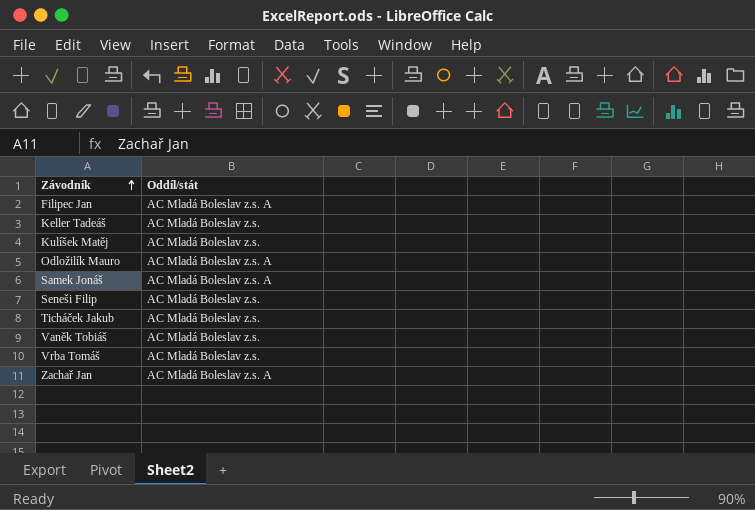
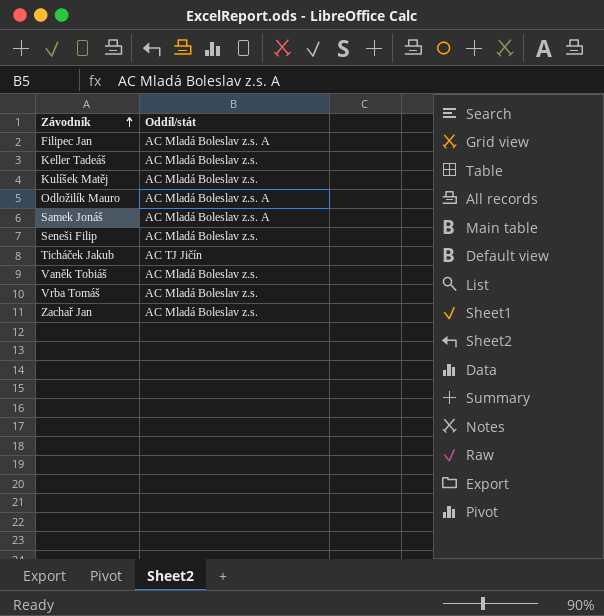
Ticháček Jakub | Oddíl/stát: AC Mladá Boleslav z.s. -> AC TJ Jičín
Zachař Jan | Oddíl/stát: AC Mladá Boleslav z.s. A -> AC Mladá Boleslav z.s.

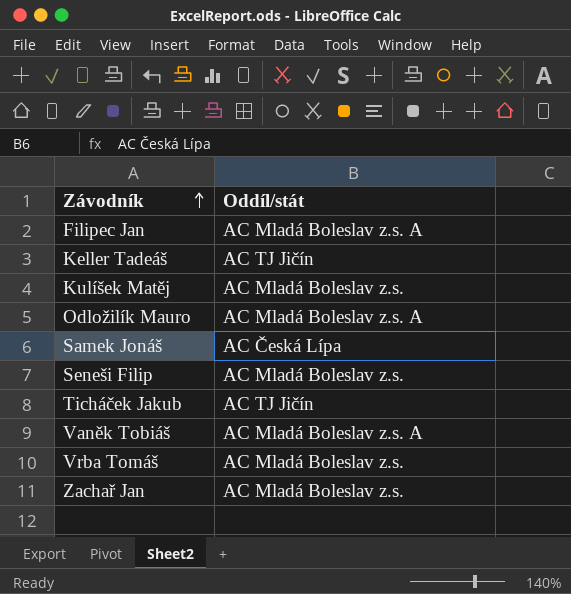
Keller Tadeáš | Oddíl/stát: AC Mladá Boleslav z.s. -> AC TJ Jičín
Samek Jonáš | Oddíl/stát: AC Mladá Boleslav z.s. A -> AC Česká Lípa
Vaněk Tobiáš | Oddíl/stát: AC Mladá Boleslav z.s. -> AC Mladá Boleslav z.s. A

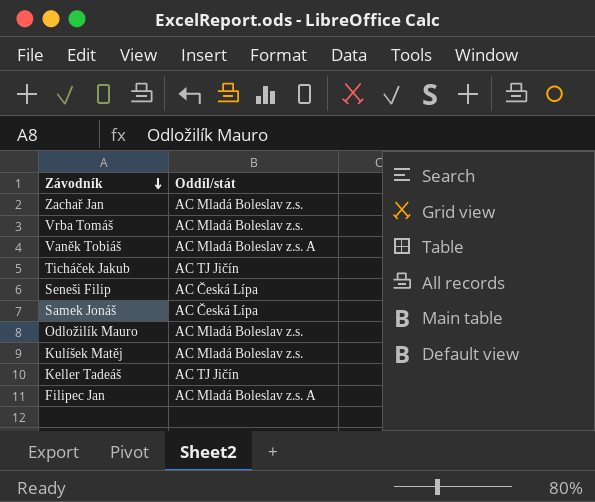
row order: Závodník ascending -> Závodník descending
Seneši Filip | Oddíl/stát: AC Mladá Boleslav z.s. -> AC Česká Lípa
Odložilík Mauro | Oddíl/stát: AC Mladá Boleslav z.s. A -> AC Mladá Boleslav z.s.

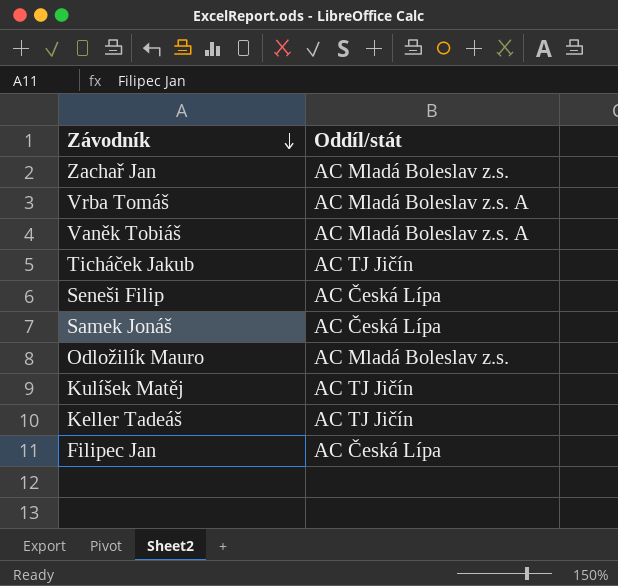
Vrba Tomáš | Oddíl/stát: AC Mladá Boleslav z.s. -> AC Mladá Boleslav z.s. A
Kulíšek Matěj | Oddíl/stát: AC Mladá Boleslav z.s. -> AC TJ Jičín
Filipec Jan | Oddíl/stát: AC Mladá Boleslav z.s. A -> AC Česká Lípa

